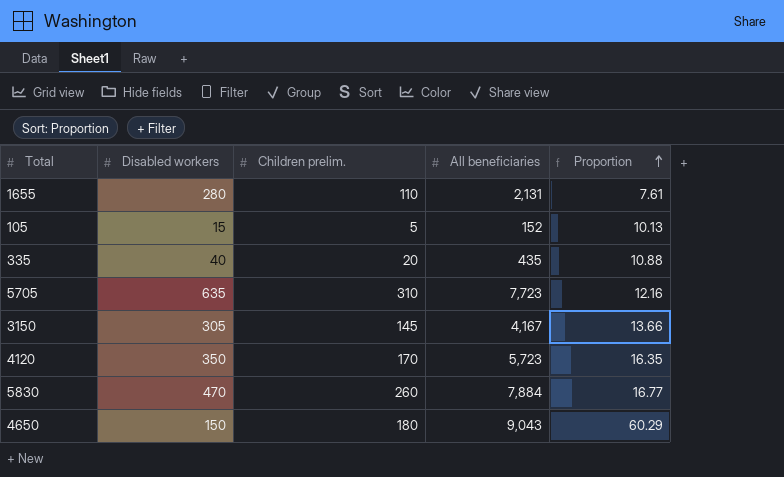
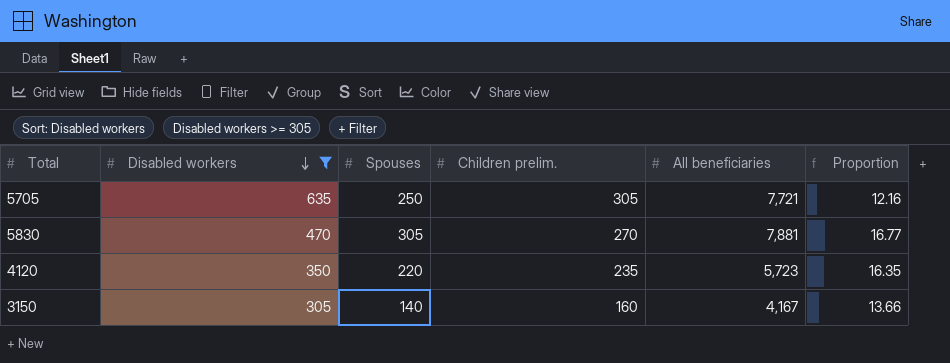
filter: none -> Disabled workers >= 305
row order: Proportion ascending -> Disabled workers descending
column Spouses | position: none -> 3
5705 | Children prelim.: 310 -> 305
5705 | All beneficiaries: 7,723 -> 7,721
5830 | Children prelim.: 260 -> 270
5830 | All beneficiaries: 7,884 -> 7,881
4120 | Children prelim.: 170 -> 235
3150 | Children prelim.: 145 -> 160

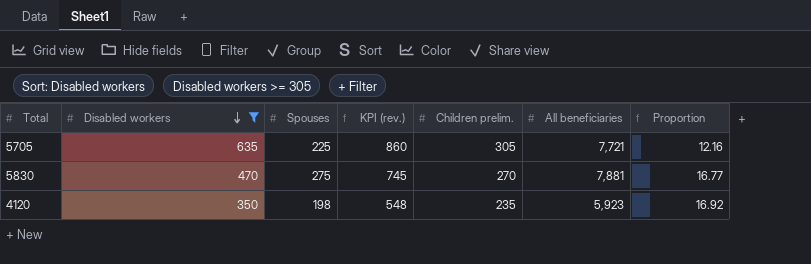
column KPI (rev.) | formula: none -> [Disabled workers] + [Spouses]
row 3150: 305 | 140 | 160 | 4,167 | 13.66 -> none
5705 | Spouses: 250 -> 225
5830 | Spouses: 305 -> 275
4120 | Spouses: 220 -> 198
4120 | All beneficiaries: 5,723 -> 5,923
4120 | Proportion: 16.35 -> 16.92

